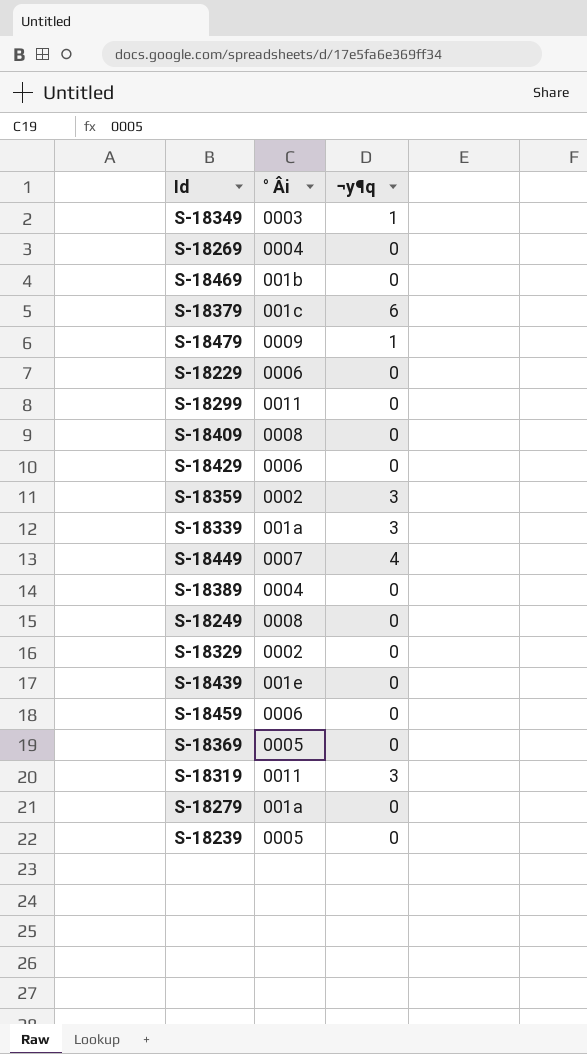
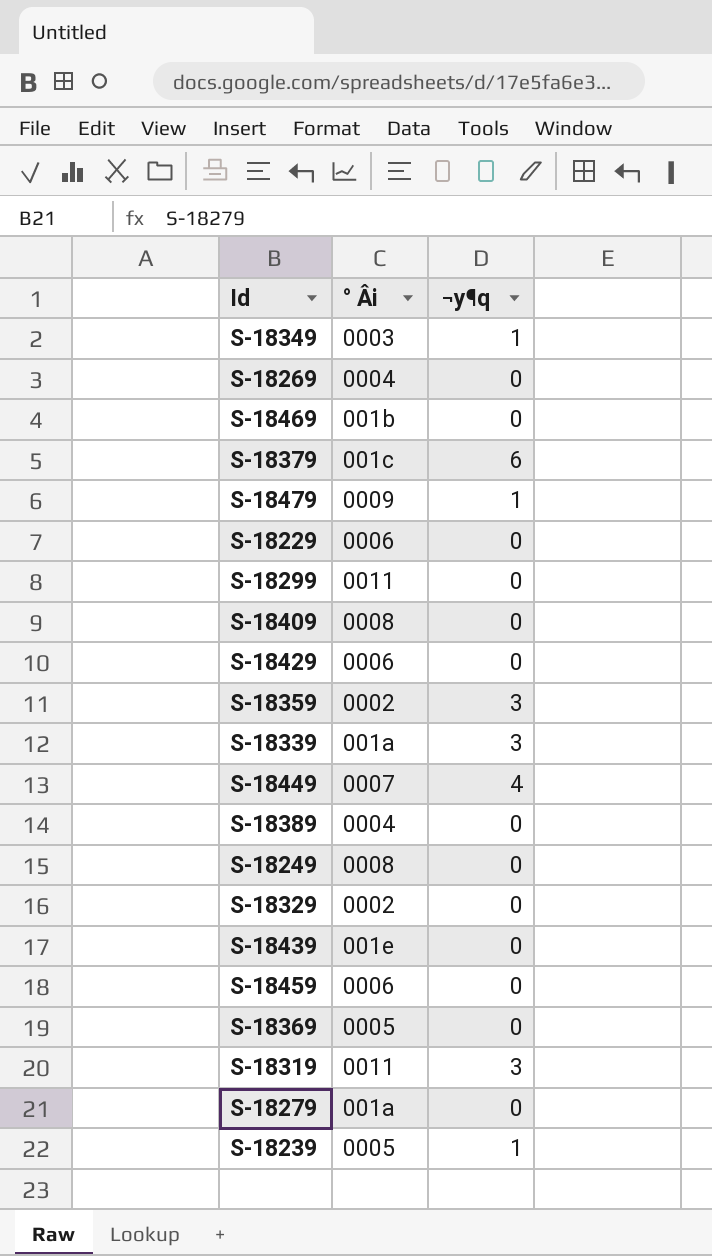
S-18239 | ¬y¶q: 0 -> 1

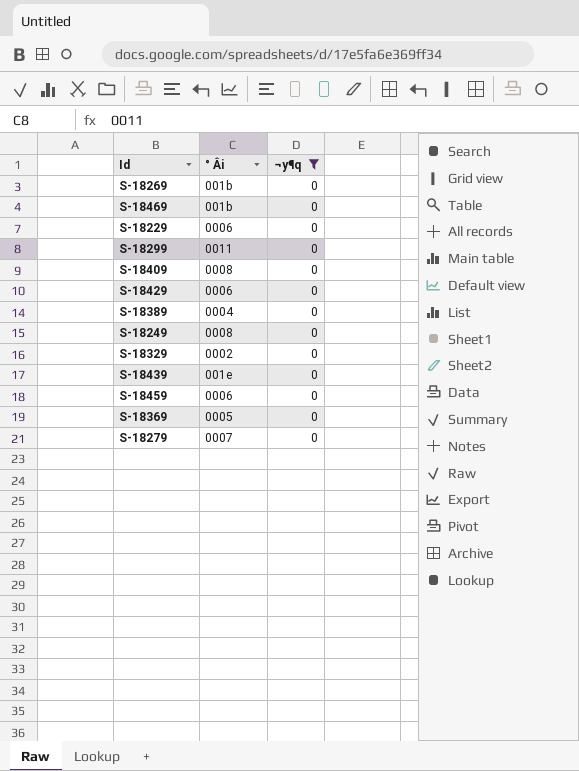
filter: none -> ¬y¶q = 0
S-18269 | ° Âi: 0004 -> 001b
S-18279 | ° Âi: 001a -> 0007

